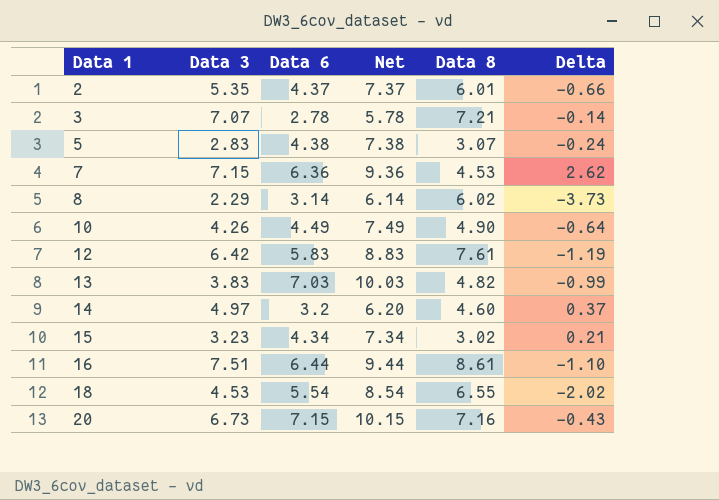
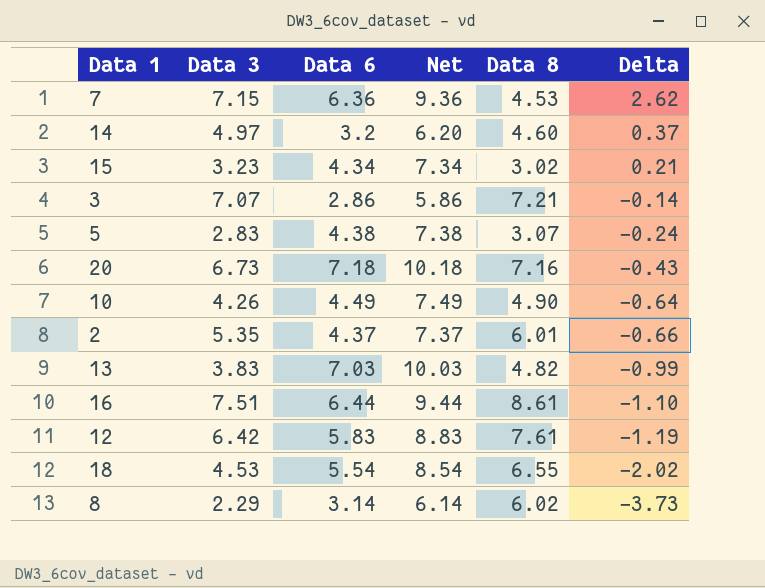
row order: Data 1 ascending -> Delta descending
3 | Data 6: 2.78 -> 2.86
3 | Net: 5.78 -> 5.86
20 | Data 6: 7.15 -> 7.18
20 | Net: 10.15 -> 10.18

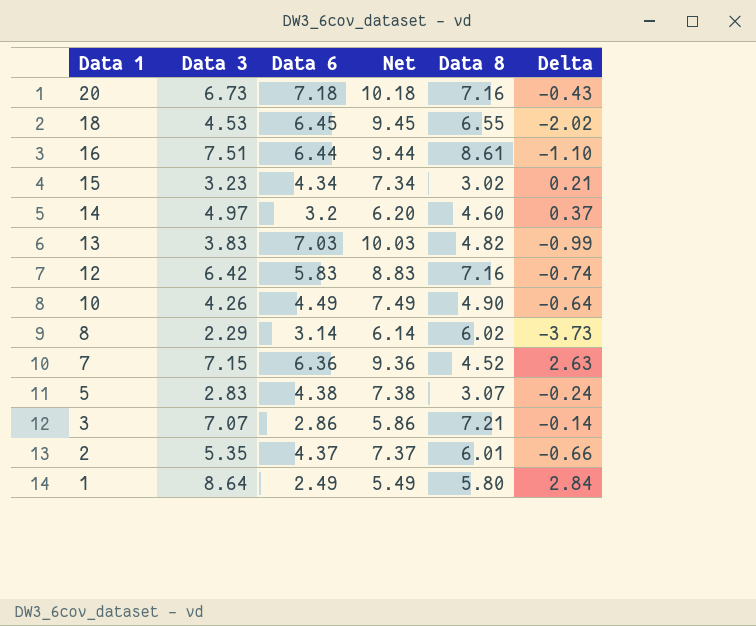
row order: Delta descending -> Data 1 descending
18 | Data 6: 5.54 -> 6.45
18 | Net: 8.54 -> 9.45
12 | Data 8: 7.61 -> 7.16
12 | Delta: -1.19 -> -0.74
7 | Data 8: 4.53 -> 4.52
7 | Delta: 2.62 -> 2.63
row 1: none -> 8.64 | 2.49 | 5.49 | 5.80 | 2.84

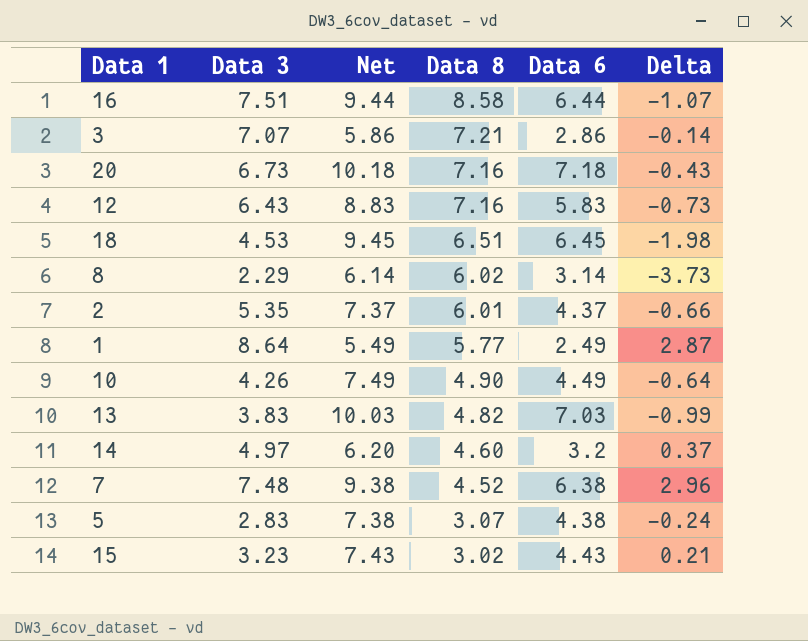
row order: Data 1 descending -> Data 8 descending
column Data 6 | position: 3 -> 5
16 | Data 8: 8.61 -> 8.58
16 | Delta: -1.10 -> -1.07
12 | Data 3: 6.42 -> 6.43
12 | Delta: -0.74 -> -0.73
18 | Data 8: 6.55 -> 6.51
18 | Delta: -2.02 -> -1.98
1 | Data 8: 5.80 -> 5.77
1 | Delta: 2.84 -> 2.87
7 | Data 3: 7.15 -> 7.48
7 | Net: 9.36 -> 9.38
7 | Data 6: 6.36 -> 6.38
7 | Delta: 2.63 -> 2.96
15 | Net: 7.34 -> 7.43
15 | Data 6: 4.34 -> 4.43

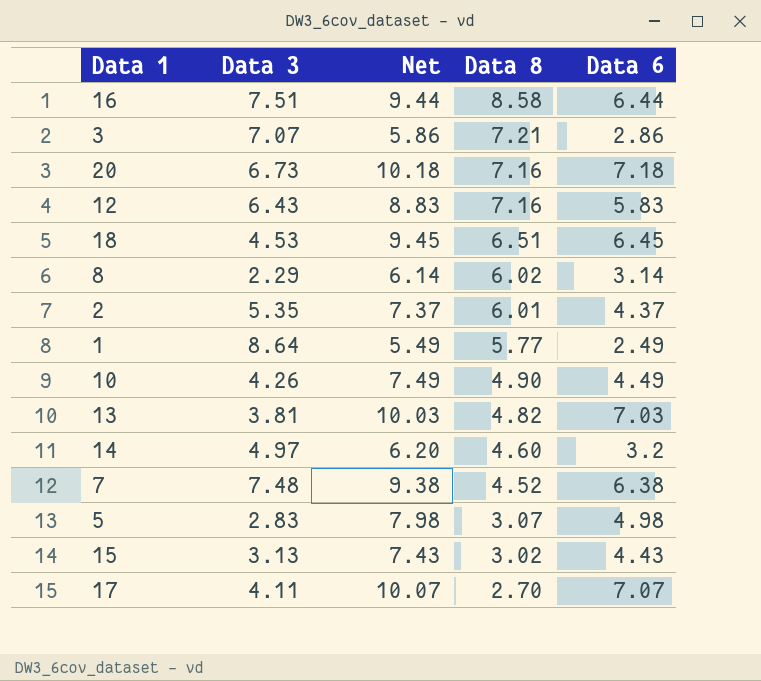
column Delta | formula: [Data 3] - [Data 8] -> none
13 | Data 3: 3.83 -> 3.81
5 | Net: 7.38 -> 7.98
5 | Data 6: 4.38 -> 4.98
15 | Data 3: 3.23 -> 3.13
row 17: none -> 4.11 | 10.07 | 2.70 | 7.07

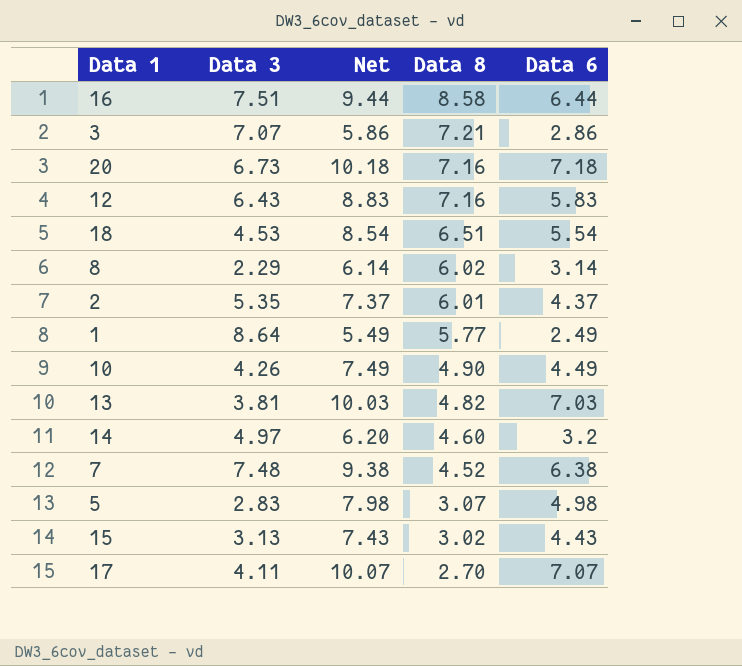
18 | Net: 9.45 -> 8.54
18 | Data 6: 6.45 -> 5.54

